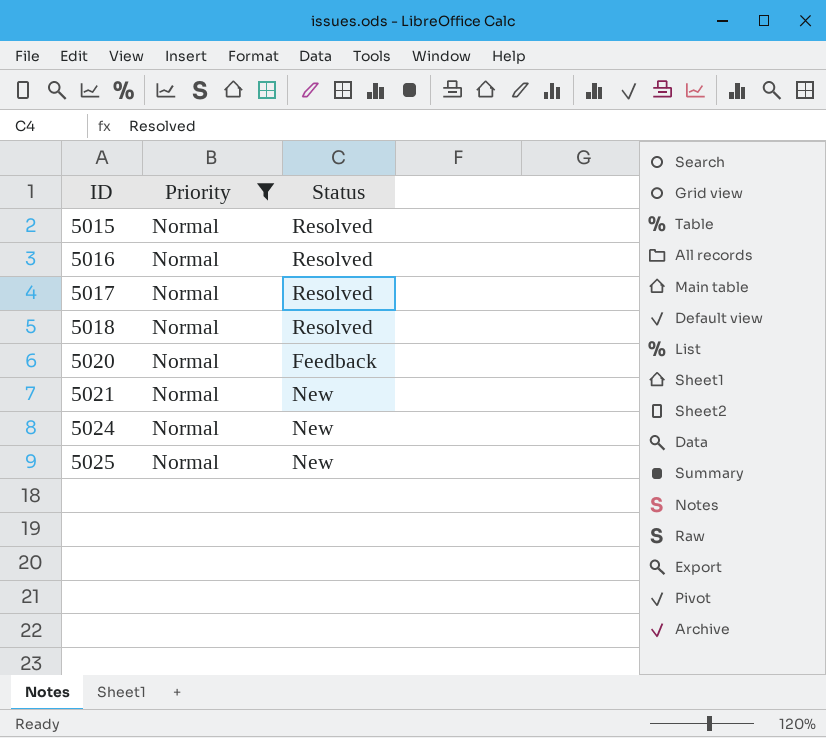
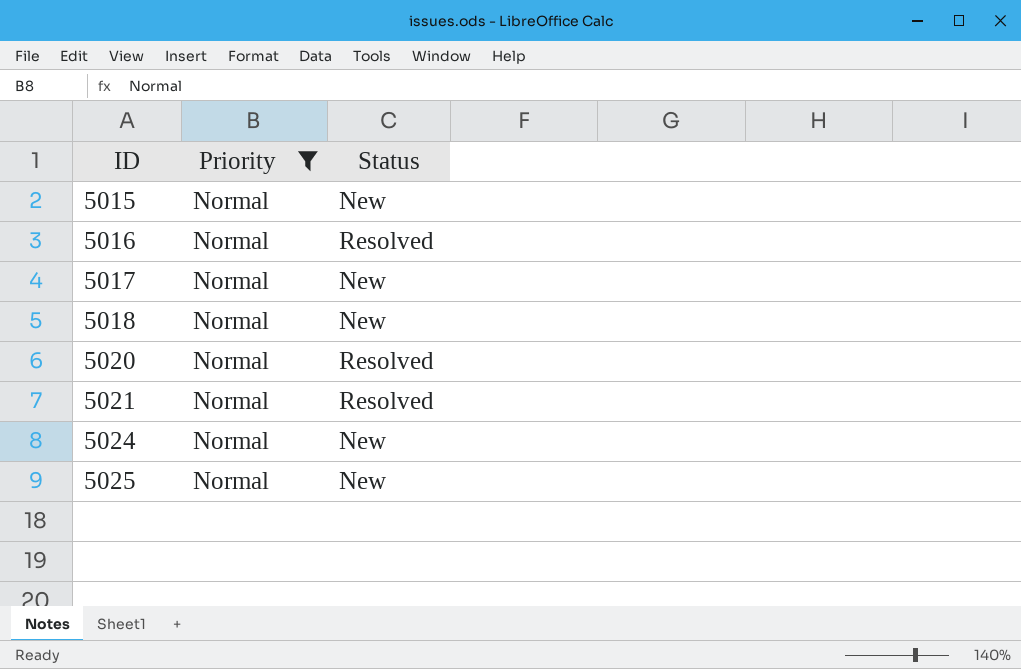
5015 | Status: Resolved -> New
5017 | Status: Resolved -> New
5018 | Status: Resolved -> New
5020 | Status: Feedback -> Resolved
5021 | Status: New -> Resolved

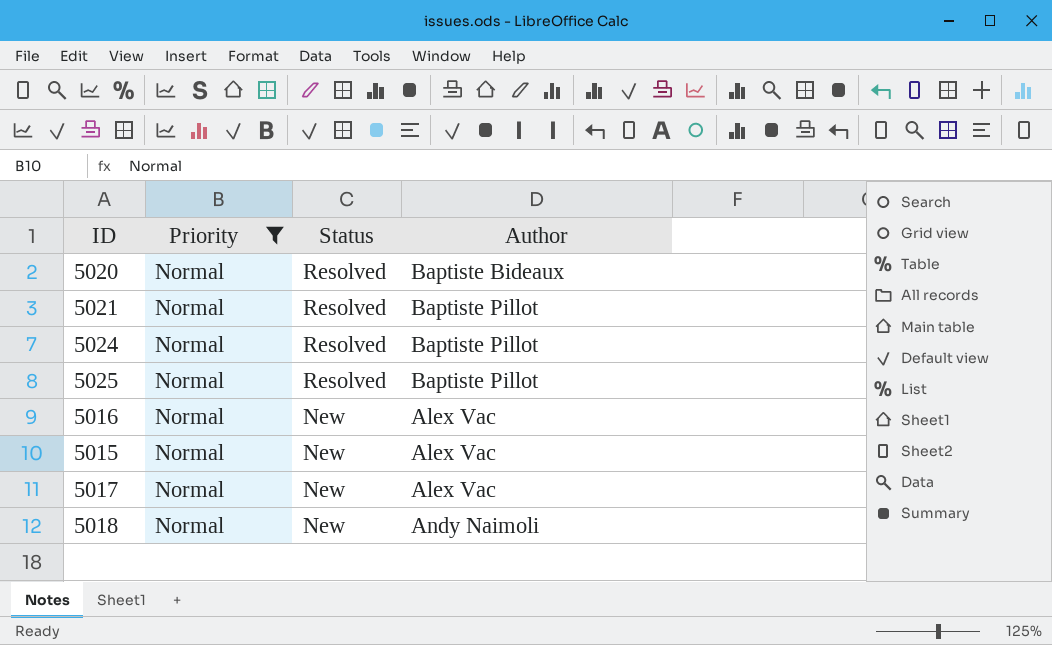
row order: ID ascending -> Status descending
column Author | position: none -> 4
5024 | Status: New -> Resolved
5025 | Status: New -> Resolved
5016 | Status: Resolved -> New

